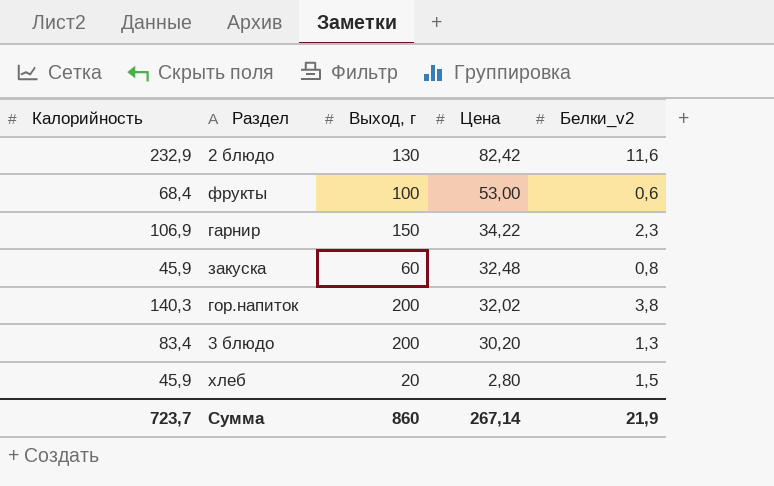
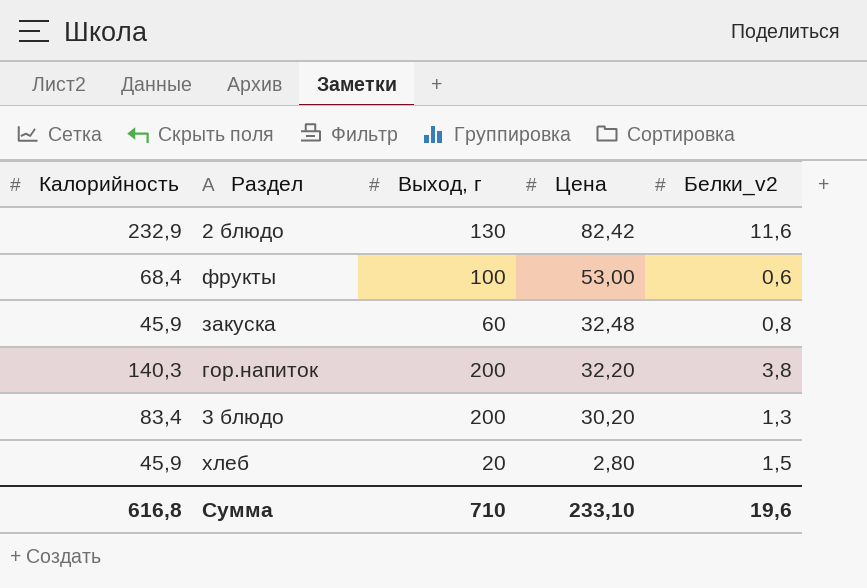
row гарнир: 106,9 | 150 | 34,22 | 2,3 -> none
гор.напиток | Цена: 32,02 -> 32,20
Сумма | Калорийность: 723,7 -> 616,8
Сумма | Выход, г: 860 -> 710
Сумма | Цена: 267,14 -> 233,10
Сумма | Белки_v2: 21,9 -> 19,6

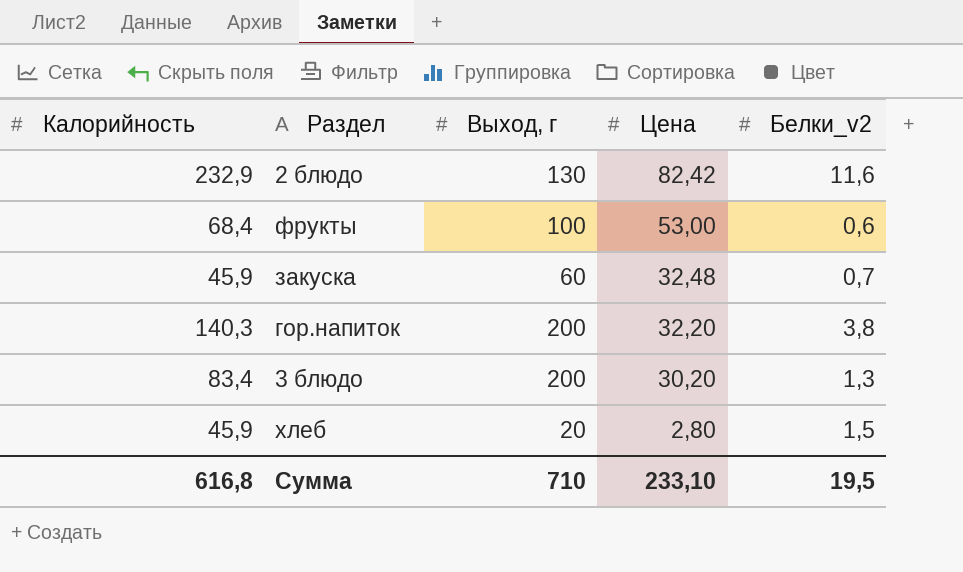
закуска | Белки_v2: 0,8 -> 0,7
Сумма | Белки_v2: 19,6 -> 19,5

